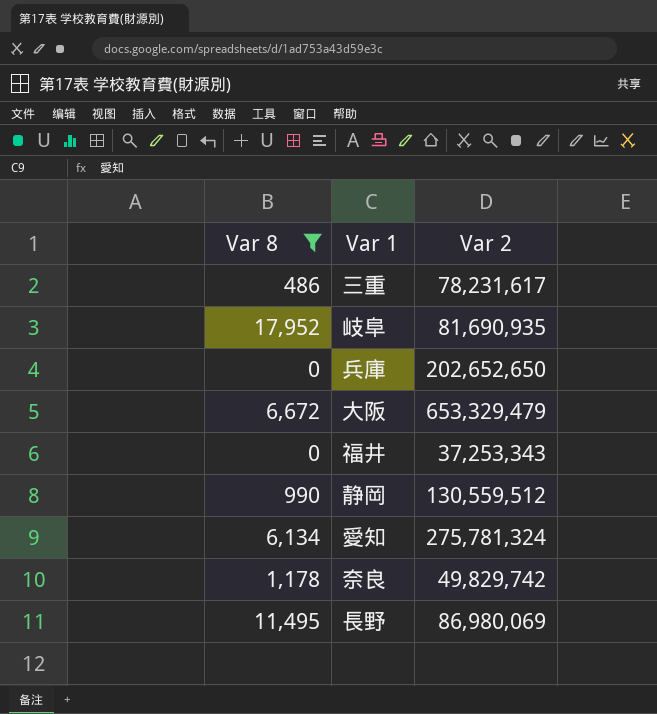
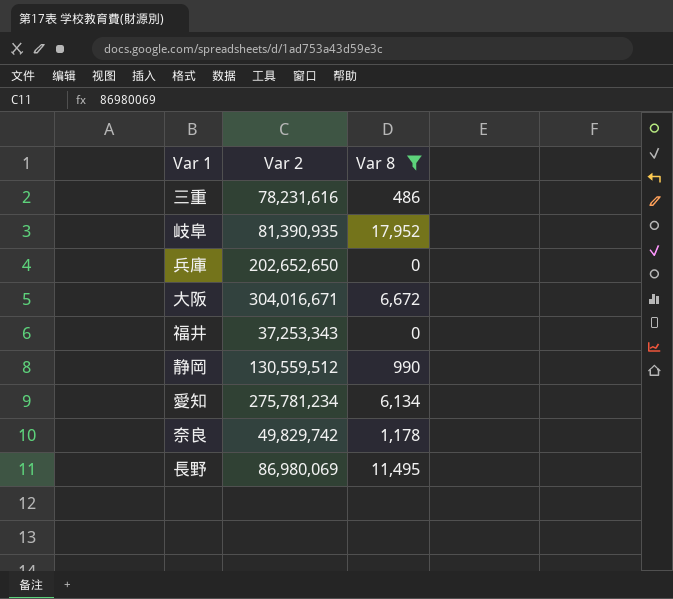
column Var 8 | position: 1 -> 3
三重 | Var 2: 78,231,617 -> 78,231,616
岐阜 | Var 2: 81,690,935 -> 81,390,935
大阪 | Var 2: 653,329,479 -> 304,016,671
愛知 | Var 2: 275,781,324 -> 275,781,234

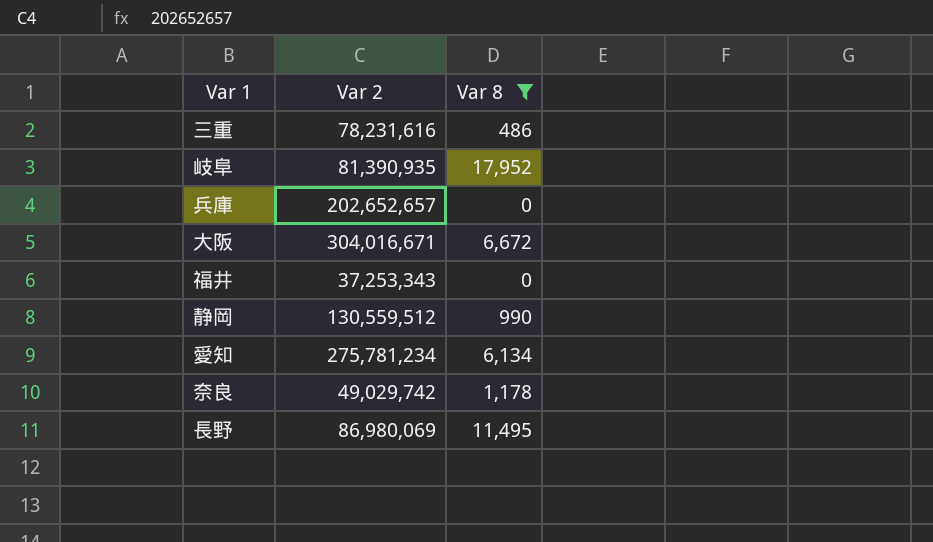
兵庫 | Var 2: 202,652,650 -> 202,652,657
奈良 | Var 2: 49,829,742 -> 49,029,742

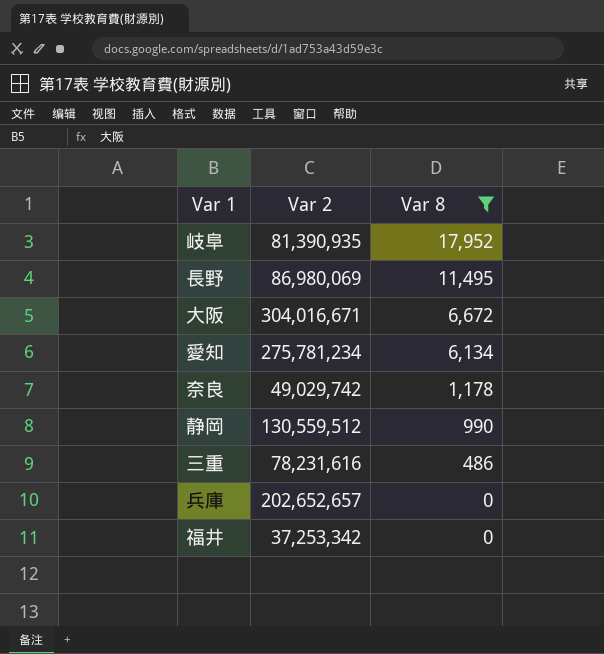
row order: none -> Var 8 descending
福井 | Var 2: 37,253,343 -> 37,253,342

